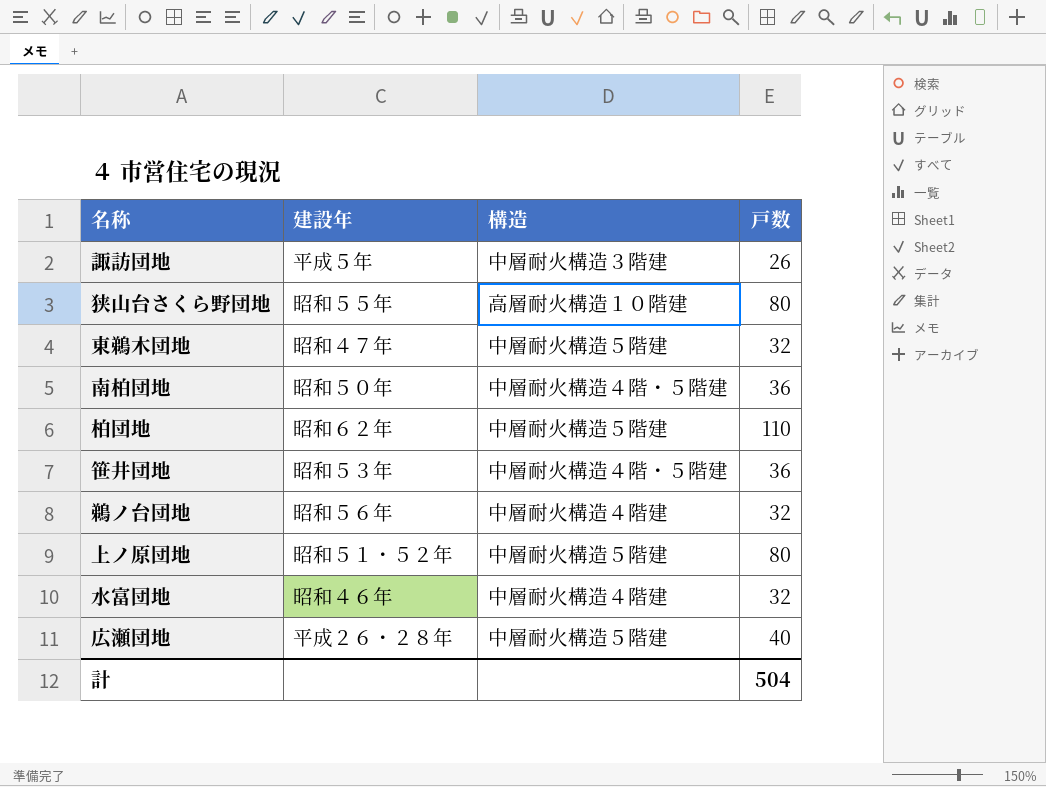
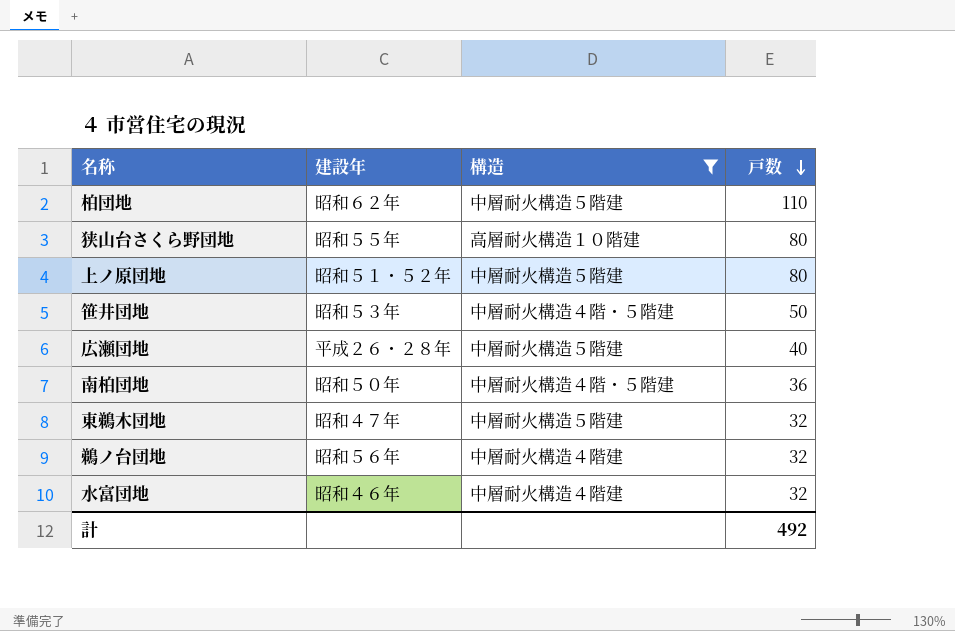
filter: none -> 構造 != 中層耐火構造３階建
row order: none -> 戸数 descending
笹井団地 | 戸数: 36 -> 50
計 | 戸数: 504 -> 492

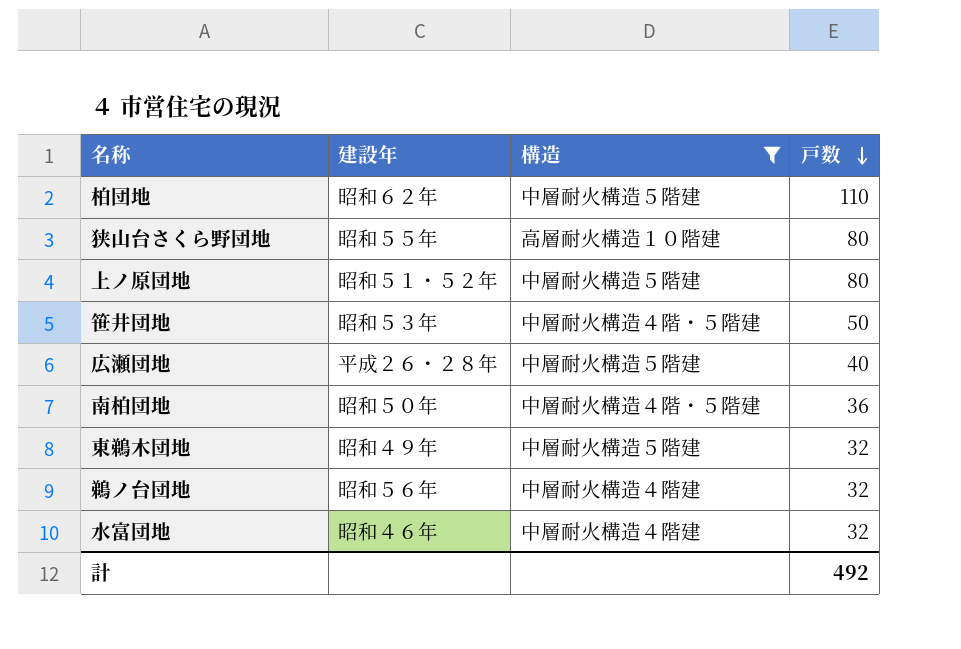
東鵜木団地 | 建設年: 昭和４７年 -> 昭和４９年

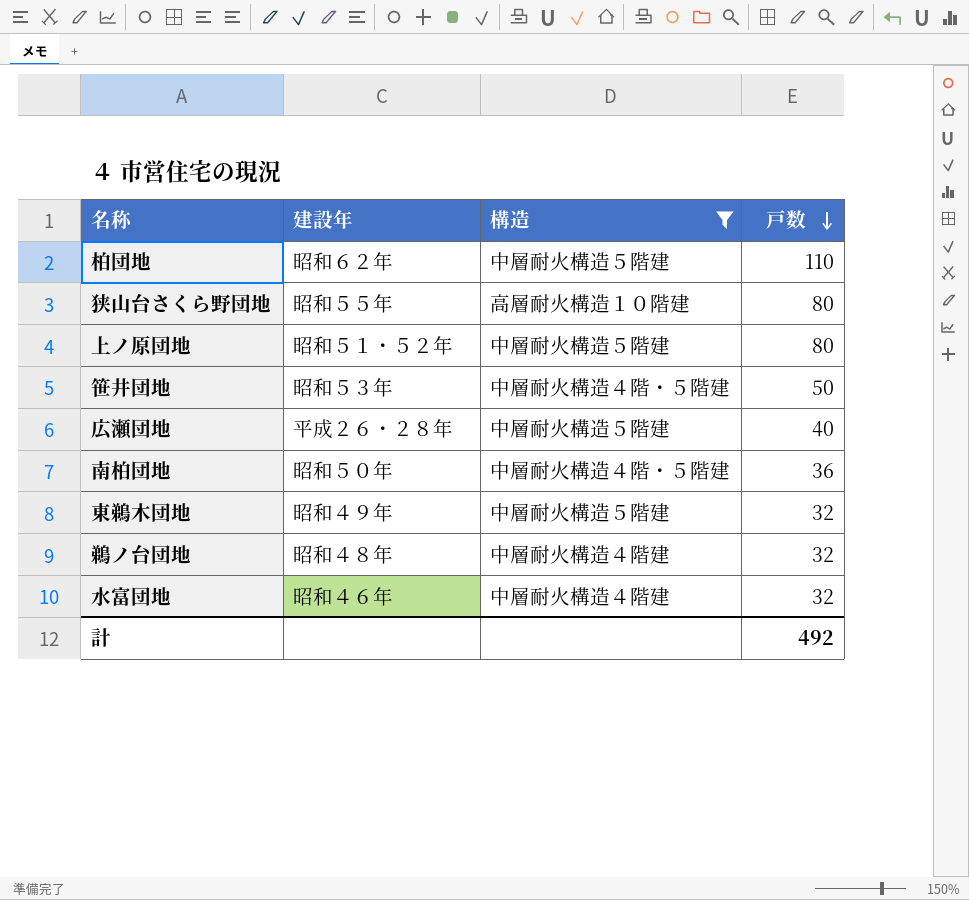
鵜ノ台団地 | 建設年: 昭和５６年 -> 昭和４８年

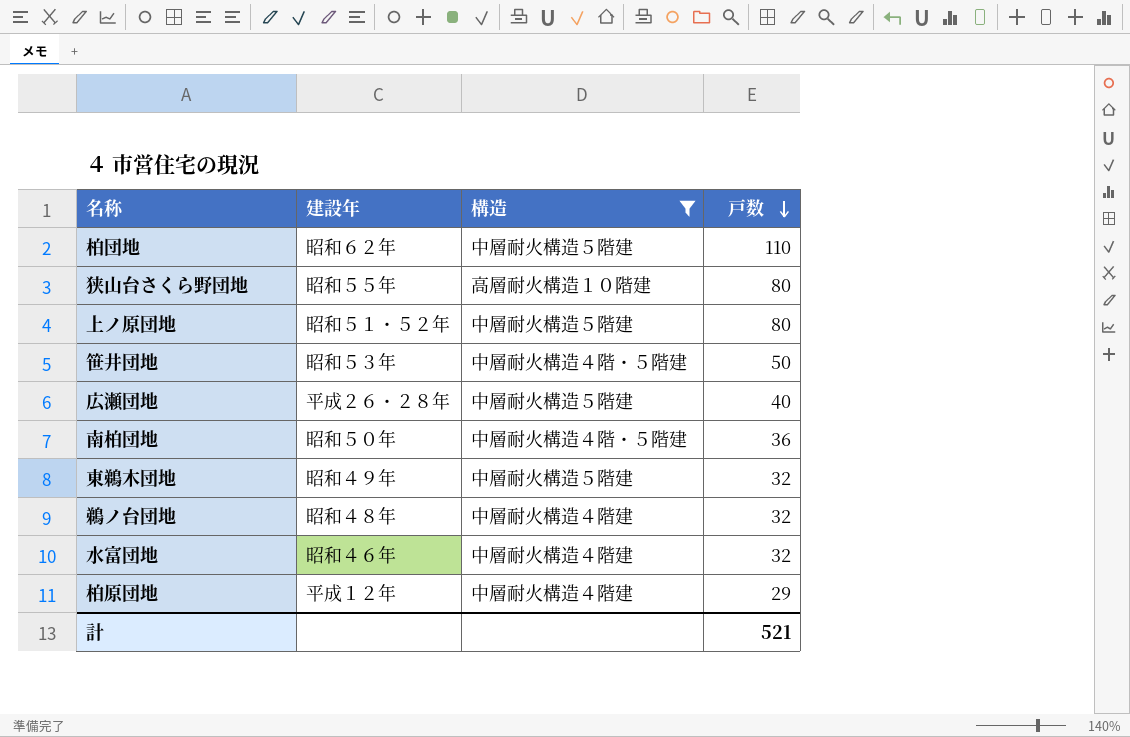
row 柏原団地: none -> 平成１２年 | 中層耐火構造４階建 | 29
計 | 戸数: 492 -> 521

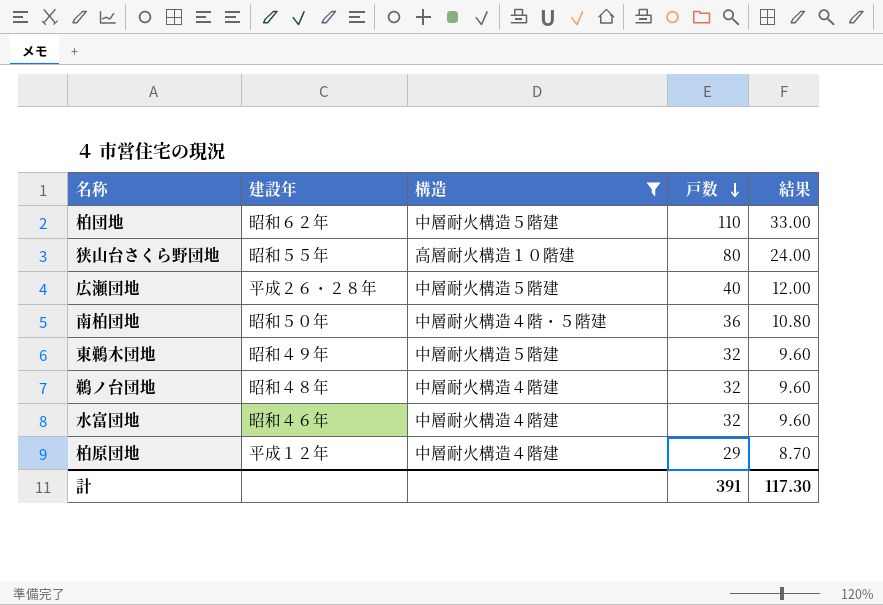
column 結果 | formula: none -> [戸数] * 0.3
row 上ノ原団地: 昭和５１・５２年 | 中層耐火構造５階建 | 80 -> none
row 笹井団地: 昭和５３年 | 中層耐火構造４階・５階建 | 50 -> none
計 | 戸数: 521 -> 391

